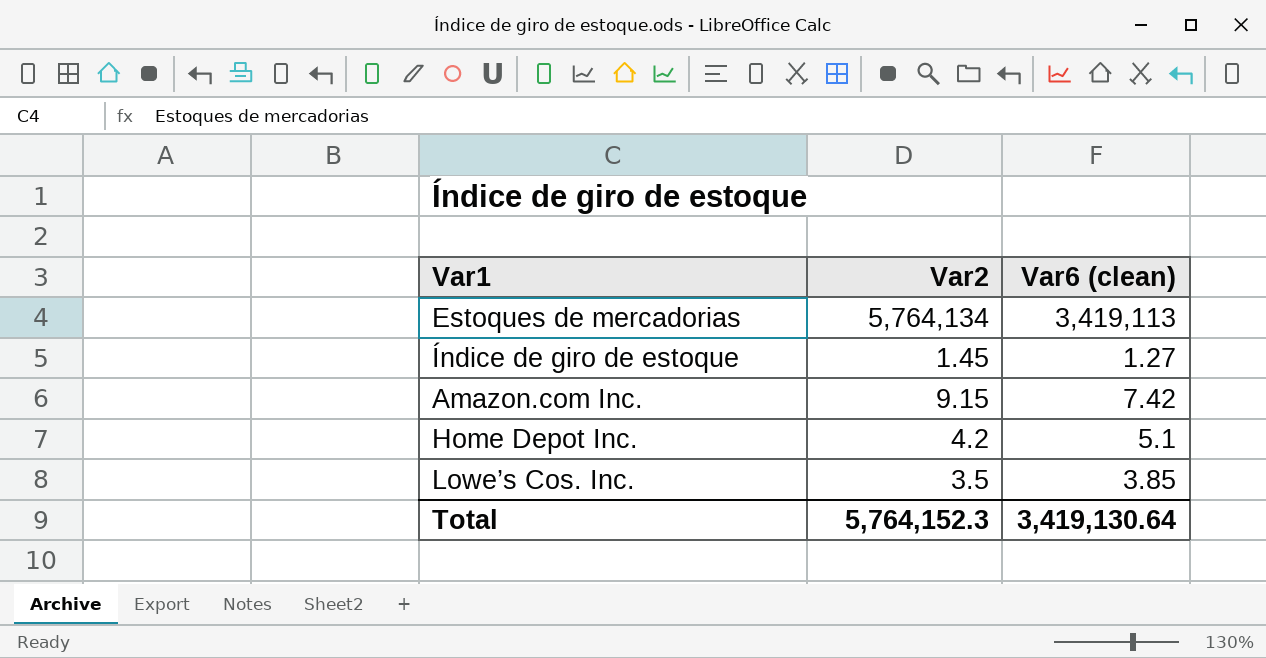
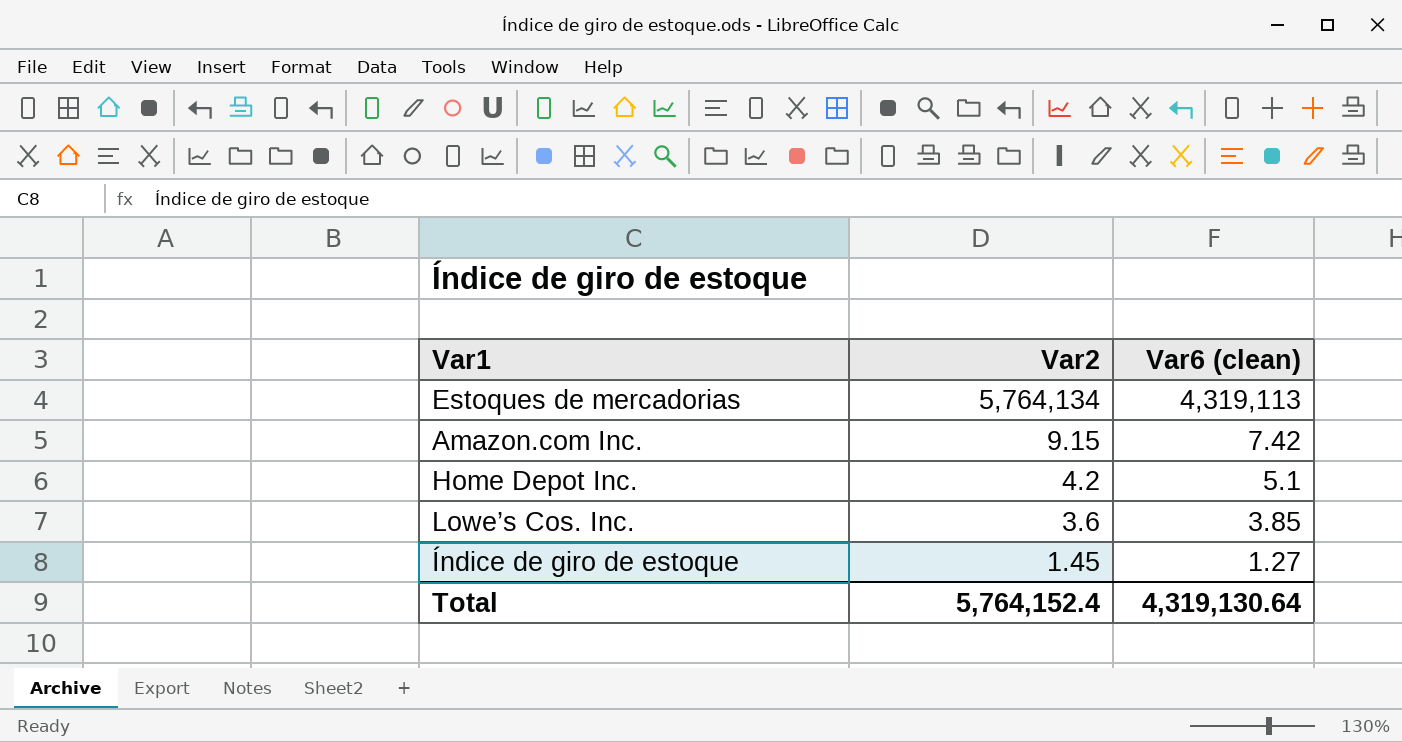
row order: none -> Var2 descending
Estoques de mercadorias | Var6 (clean): 3,419,113 -> 4,319,113
Lowe’s Cos. Inc. | Var2: 3.5 -> 3.6
Total | Var2: 5,764,152.3 -> 5,764,152.4
Total | Var6 (clean): 3,419,130.64 -> 4,319,130.64

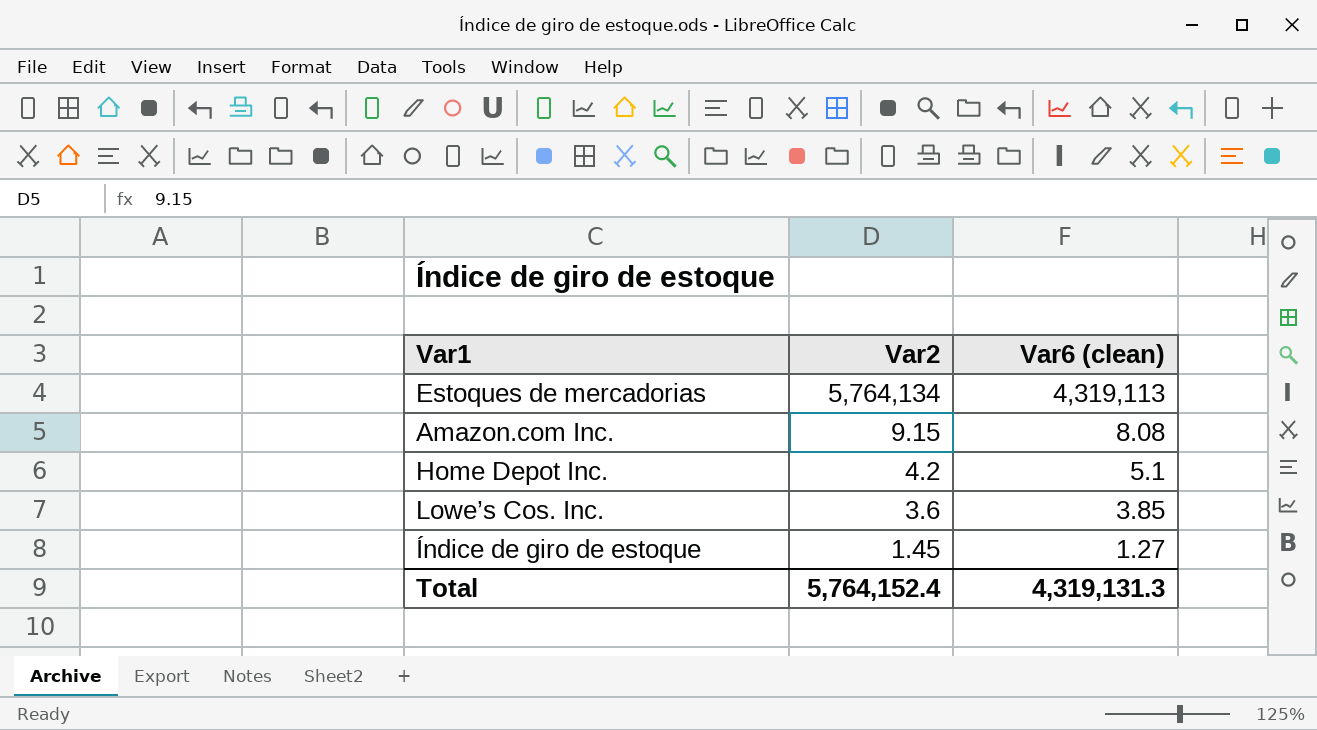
Amazon.com Inc. | Var6 (clean): 7.42 -> 8.08
Total | Var6 (clean): 4,319,130.64 -> 4,319,131.3

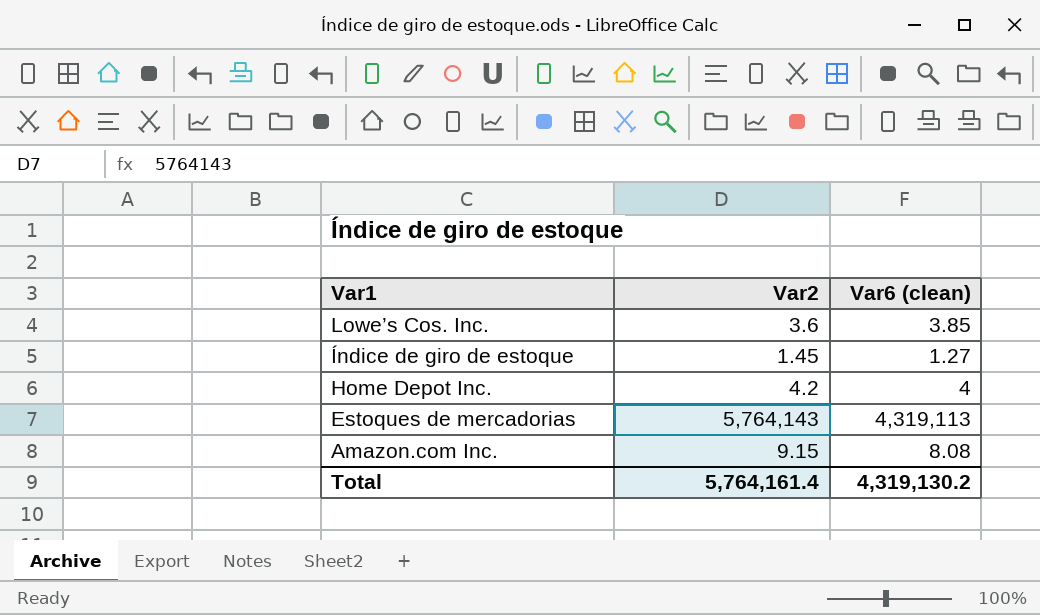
row order: Var2 descending -> Var1 descending
Home Depot Inc. | Var6 (clean): 5.1 -> 4
Estoques de mercadorias | Var2: 5,764,134 -> 5,764,143
Total | Var2: 5,764,152.4 -> 5,764,161.4
Total | Var6 (clean): 4,319,131.3 -> 4,319,130.2

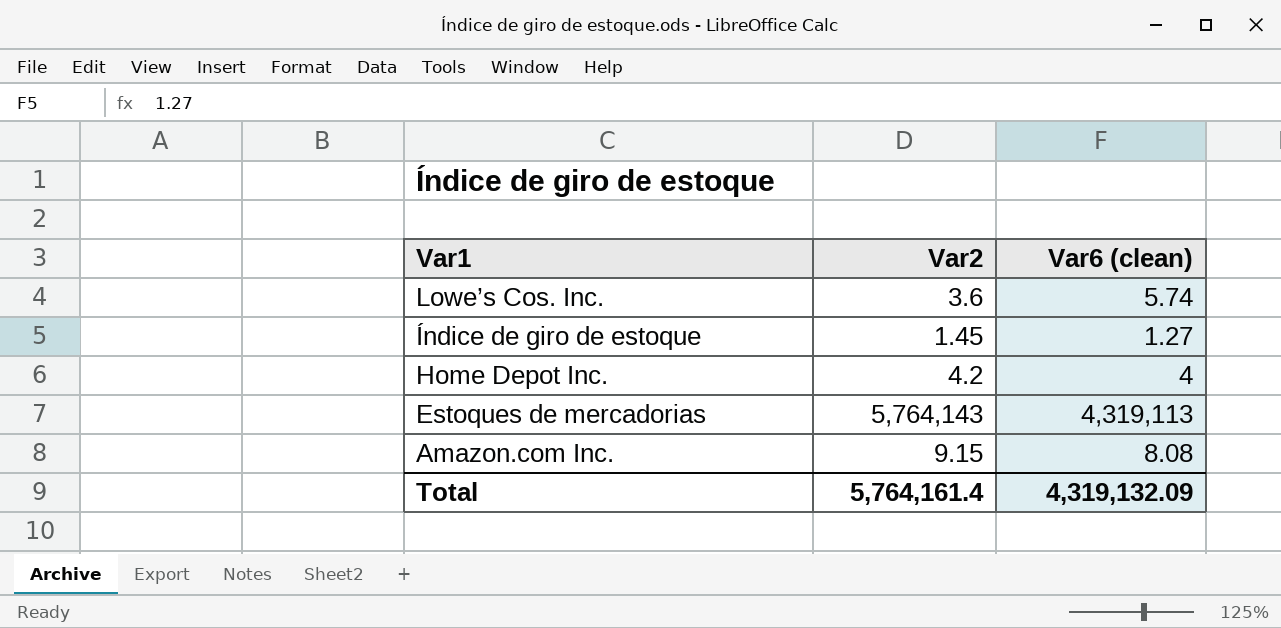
Lowe’s Cos. Inc. | Var6 (clean): 3.85 -> 5.74
Total | Var6 (clean): 4,319,130.2 -> 4,319,132.09

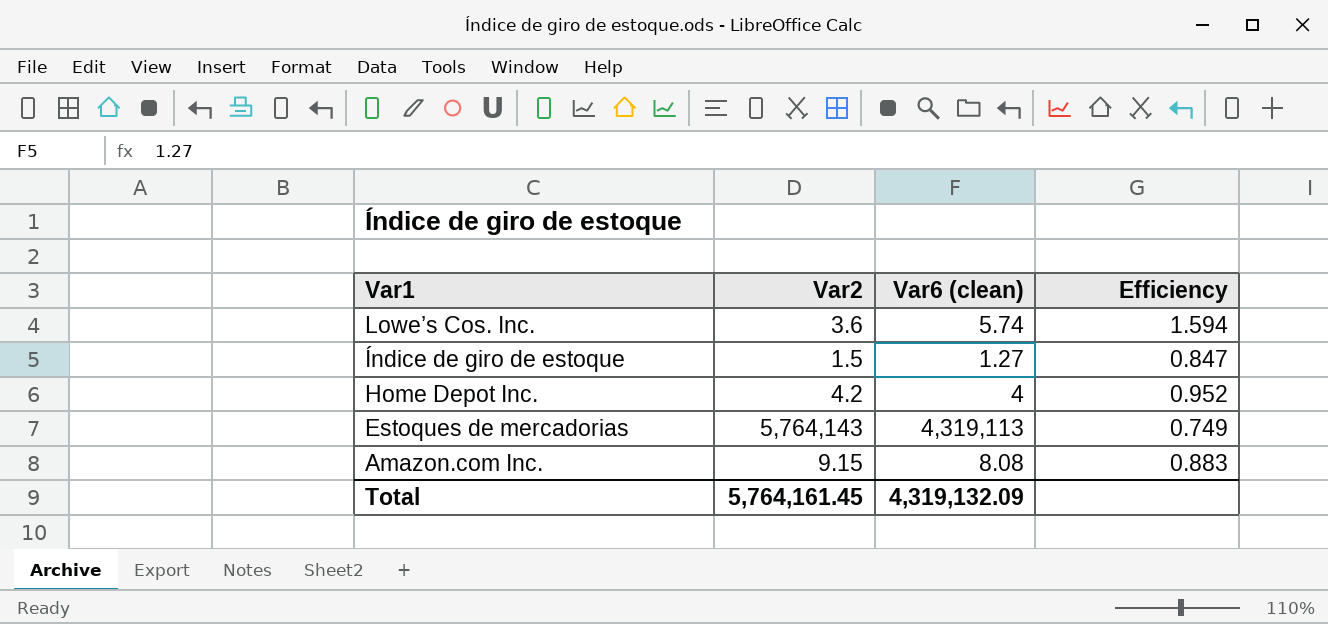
column Efficiency | formula: none -> [Var6 (clean)] / [Var2]
Índice de giro de estoque | Var2: 1.45 -> 1.5
Total | Var2: 5,764,161.4 -> 5,764,161.45

